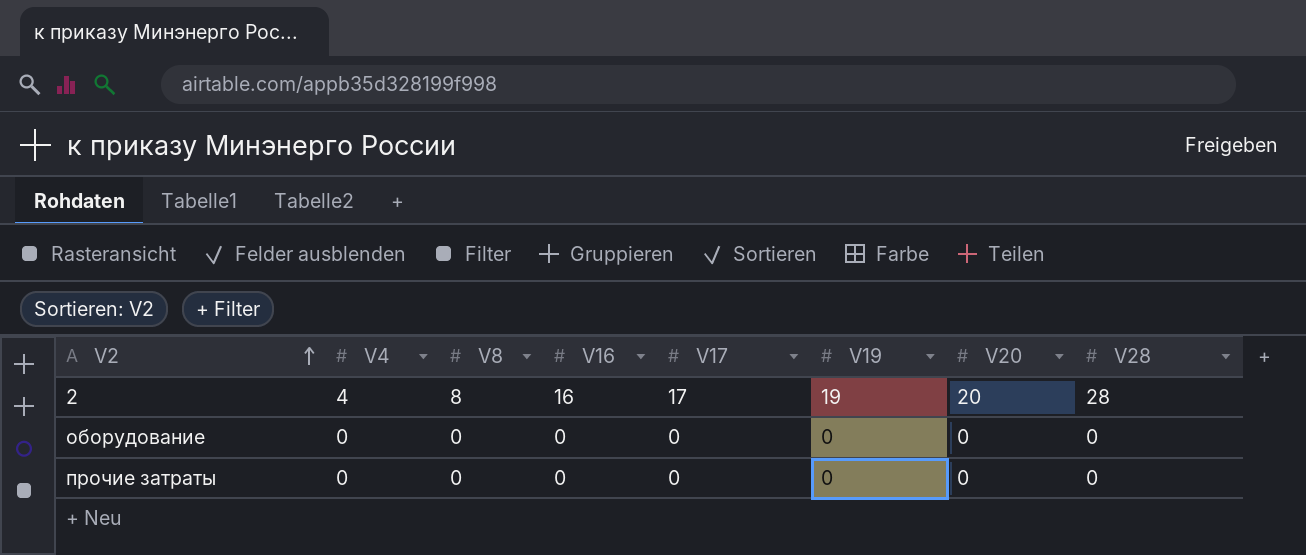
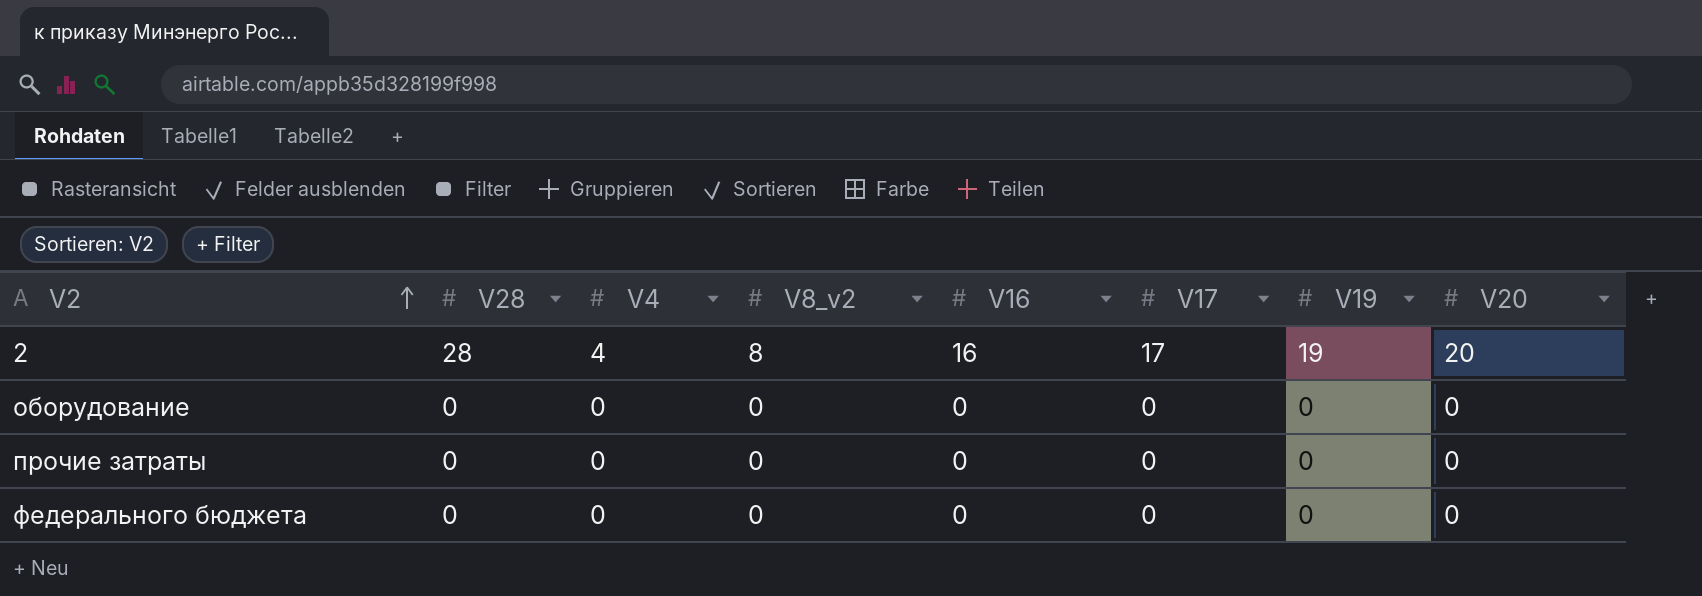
column V28 | position: 8 -> 2
column name: V8 -> V8_v2
row федерального бюджета: none -> 0 | 0 | 0 | 0 | 0 | 0 | 0

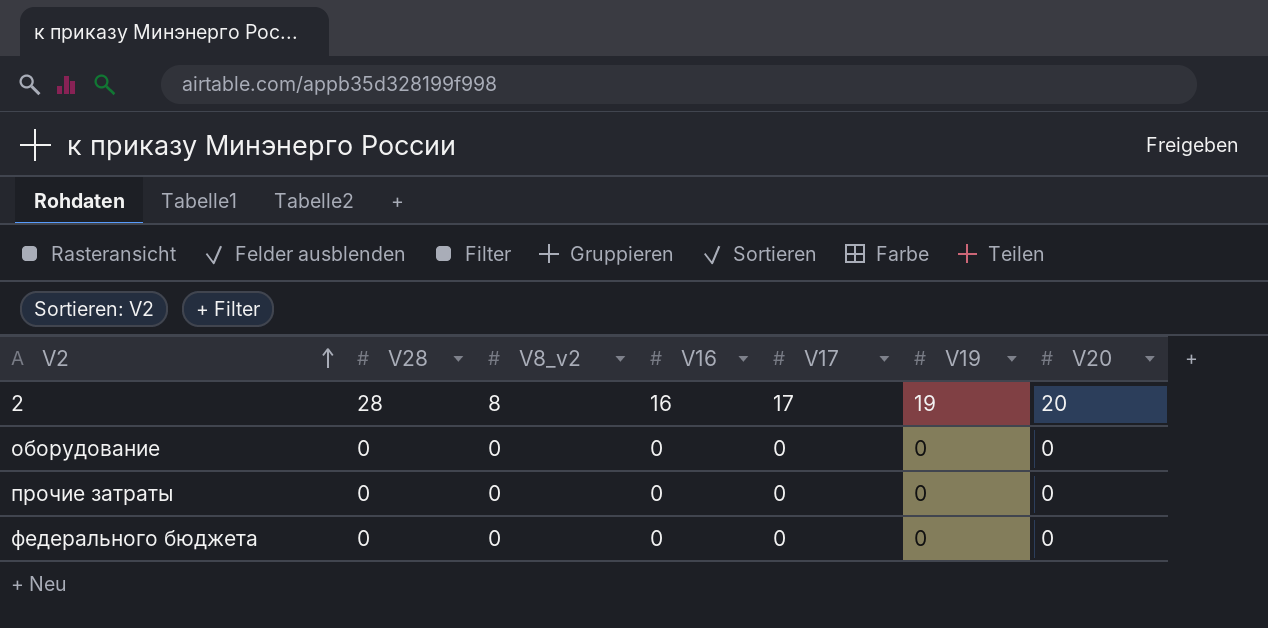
column V4 | position: 3 -> none

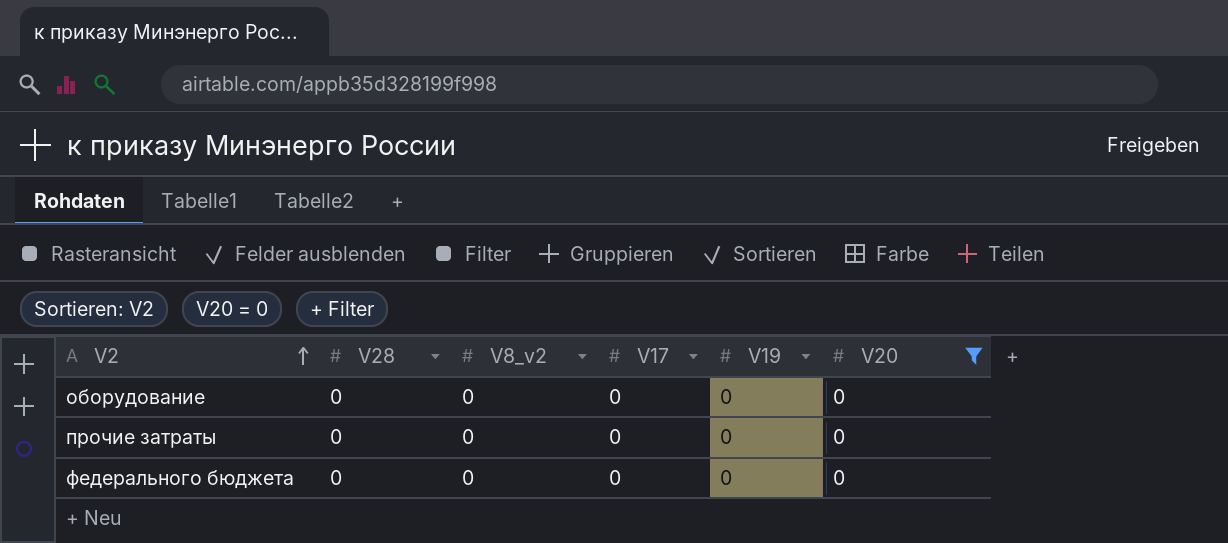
filter: none -> V20 = 0
column V16 | position: 4 -> none

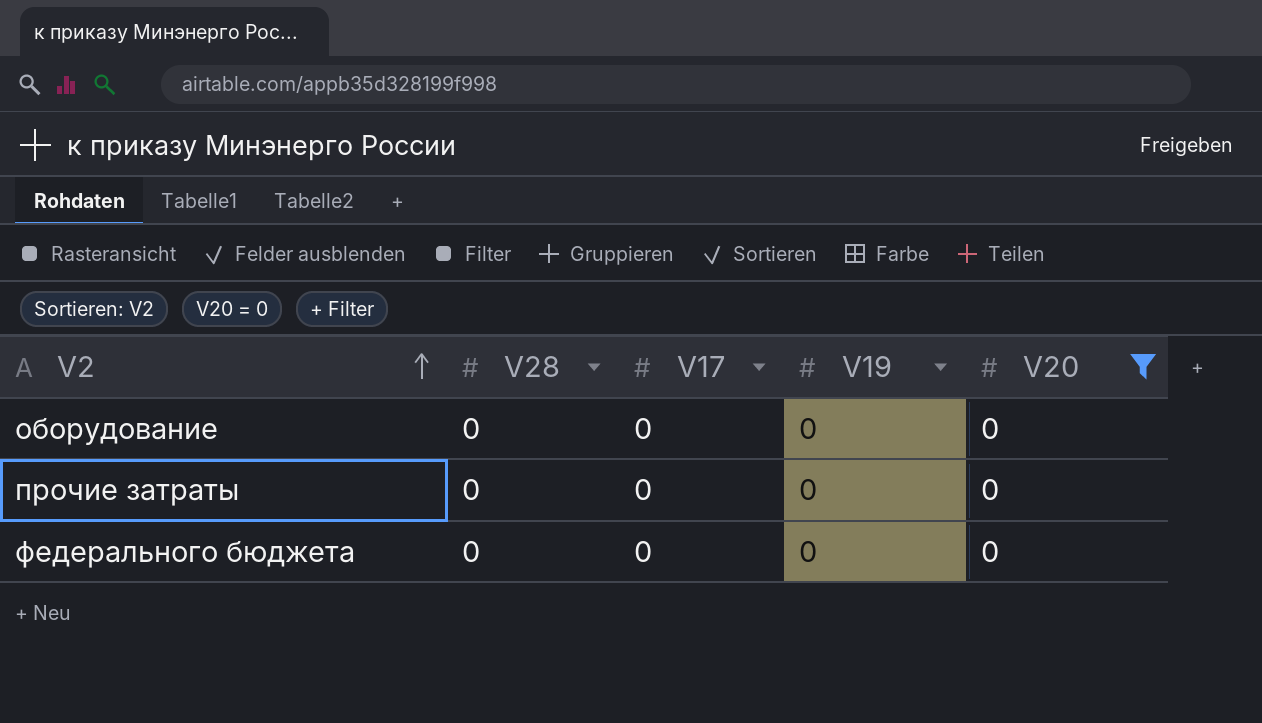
column V8_v2 | position: 3 -> none

